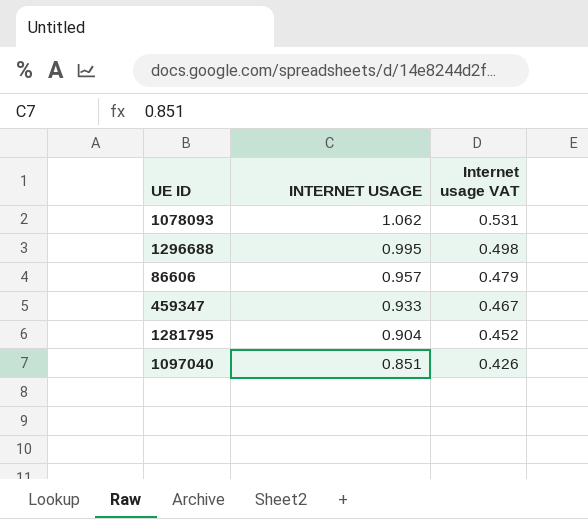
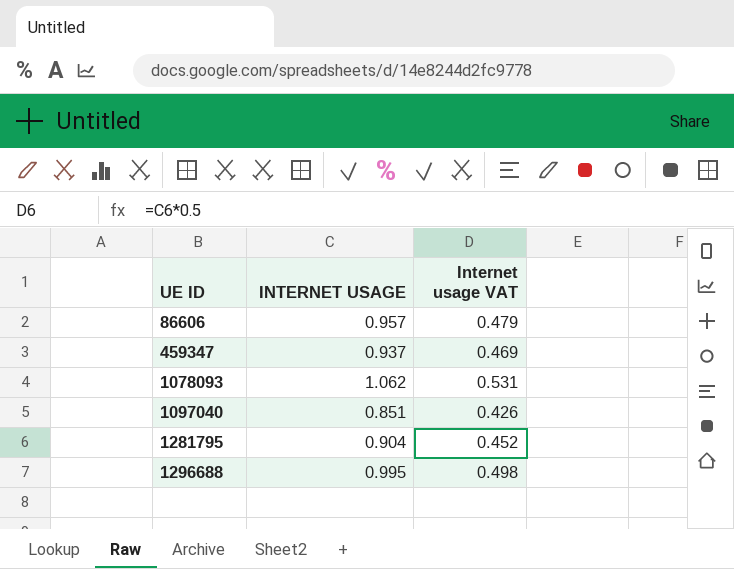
row order: INTERNET USAGE descending -> UE ID ascending
459347 | INTERNET USAGE: 0.933 -> 0.937
459347 | Internet usage VAT: 0.467 -> 0.469

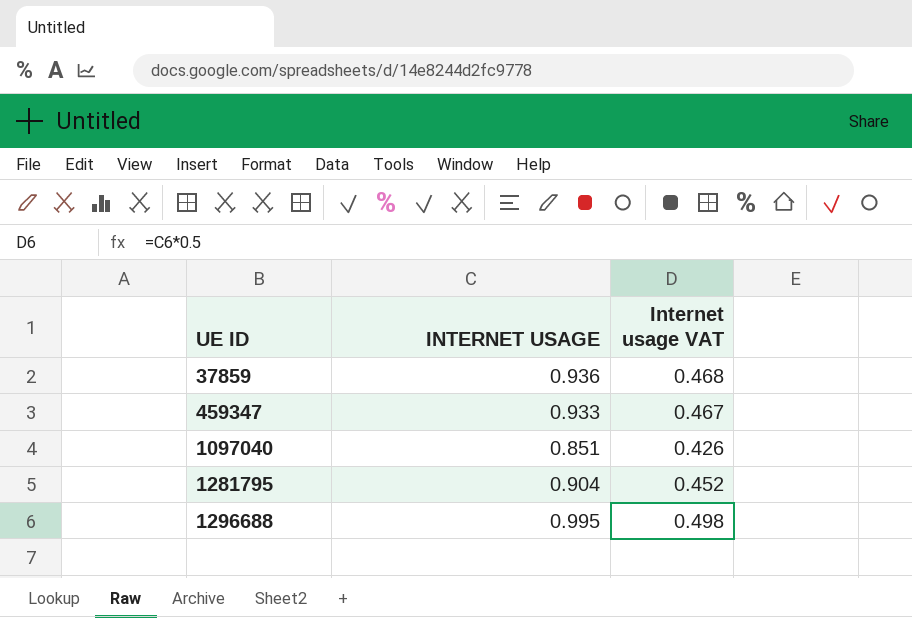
row 86606: 0.957 | 0.479 -> none
row 1078093: 1.062 | 0.531 -> none
row 37859: none -> 0.936 | 0.468
459347 | INTERNET USAGE: 0.937 -> 0.933
459347 | Internet usage VAT: 0.469 -> 0.467

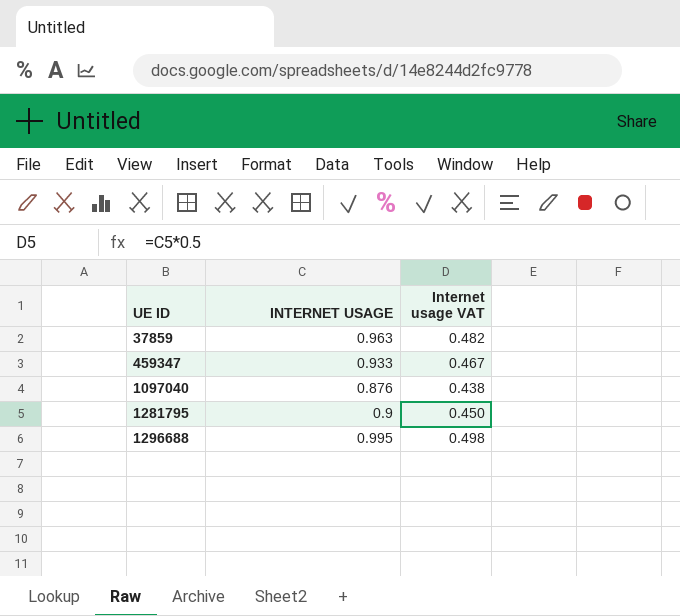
37859 | INTERNET USAGE: 0.936 -> 0.963
37859 | Internet usage VAT: 0.468 -> 0.482
1097040 | INTERNET USAGE: 0.851 -> 0.876
1097040 | Internet usage VAT: 0.426 -> 0.438
1281795 | INTERNET USAGE: 0.904 -> 0.9
1281795 | Internet usage VAT: 0.452 -> 0.450

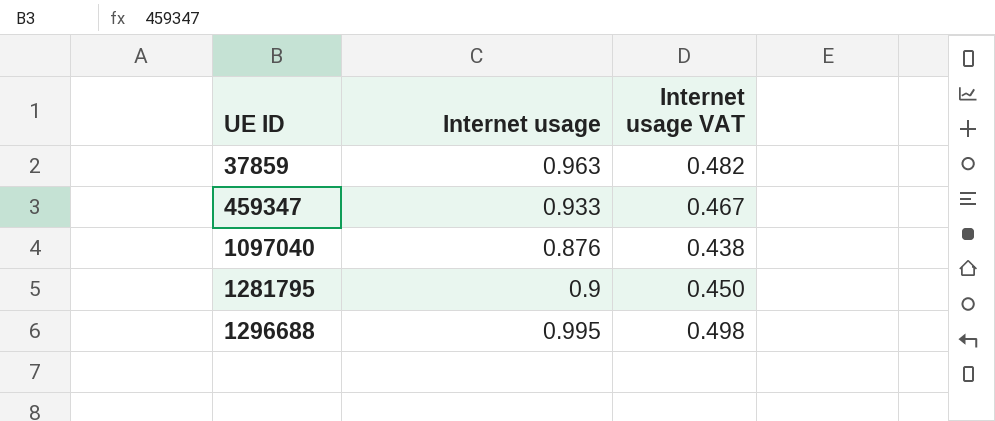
column name: INTERNET USAGE -> Internet usage

